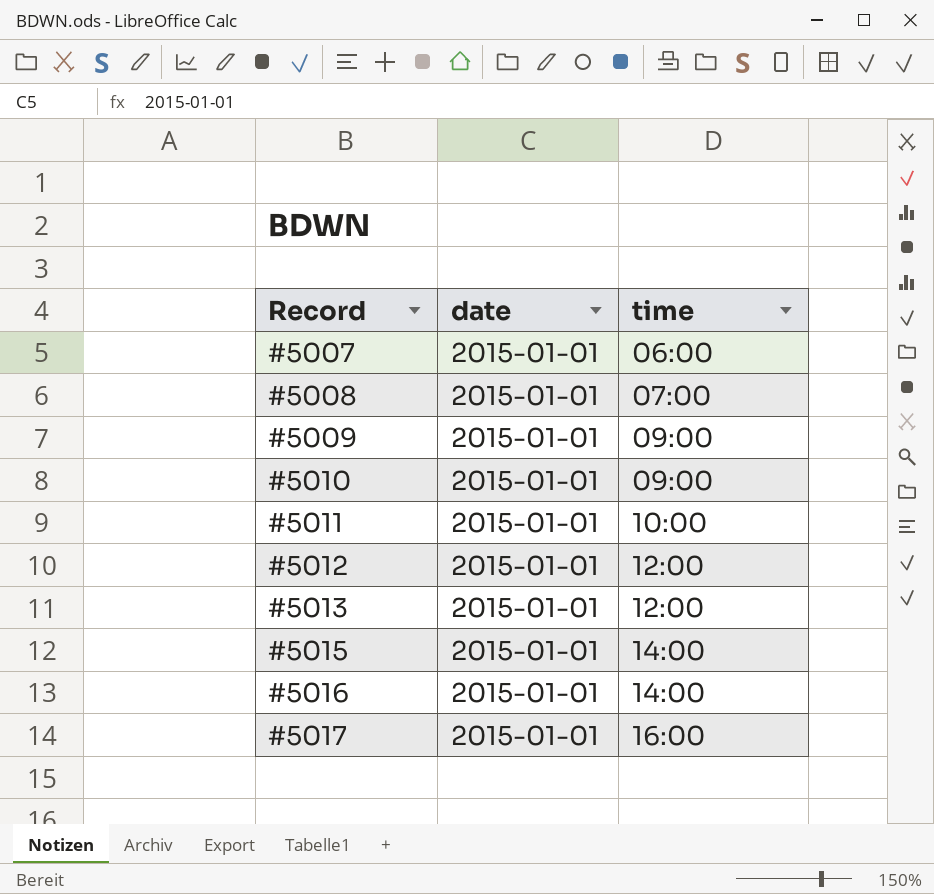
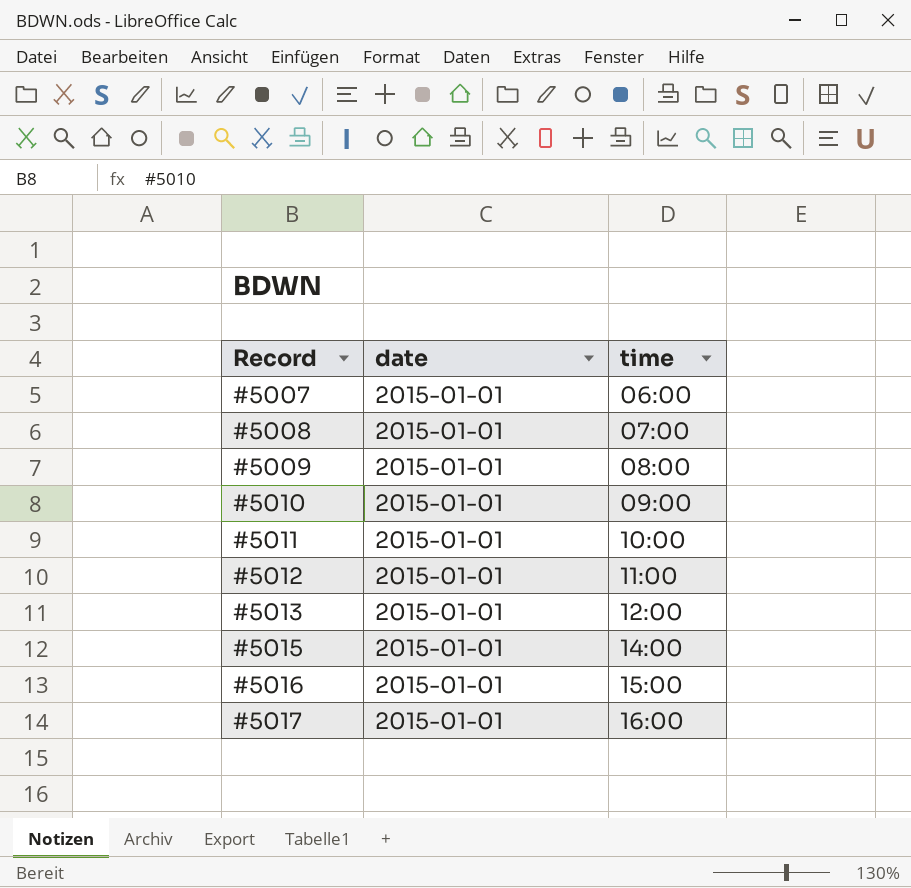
#5009 | time: 09:00 -> 08:00
#5012 | time: 12:00 -> 11:00
#5016 | time: 14:00 -> 15:00

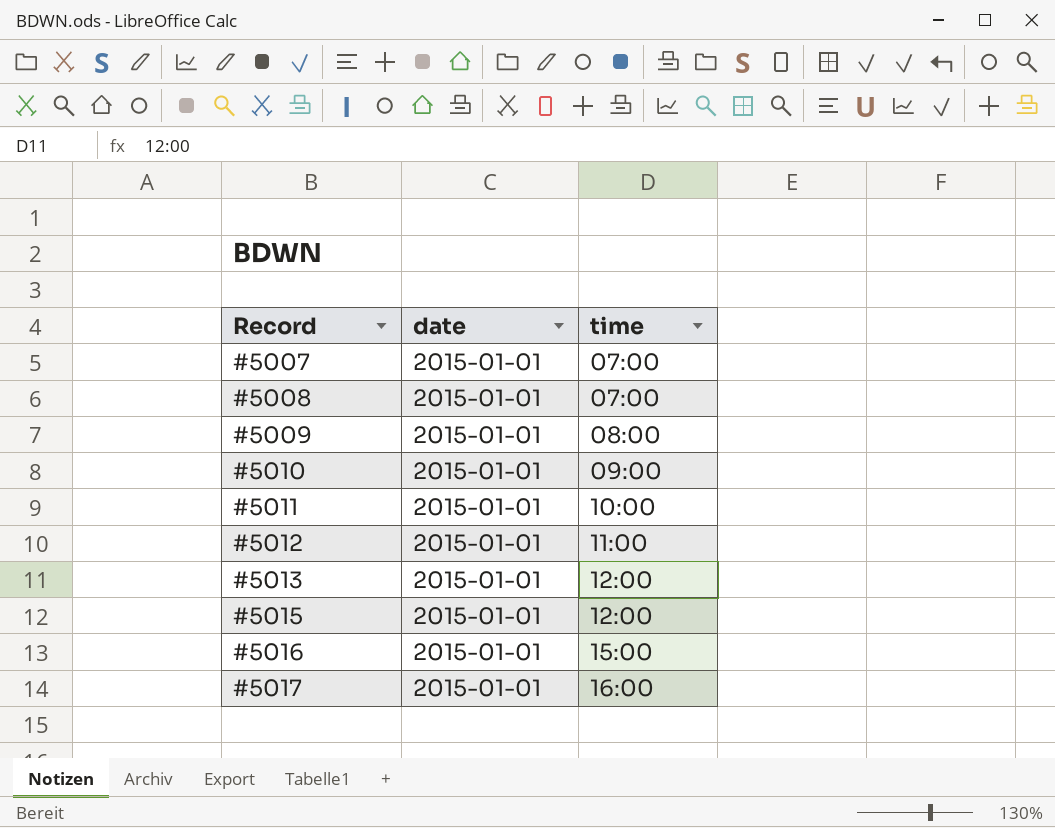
#5007 | time: 06:00 -> 07:00
#5015 | time: 14:00 -> 12:00

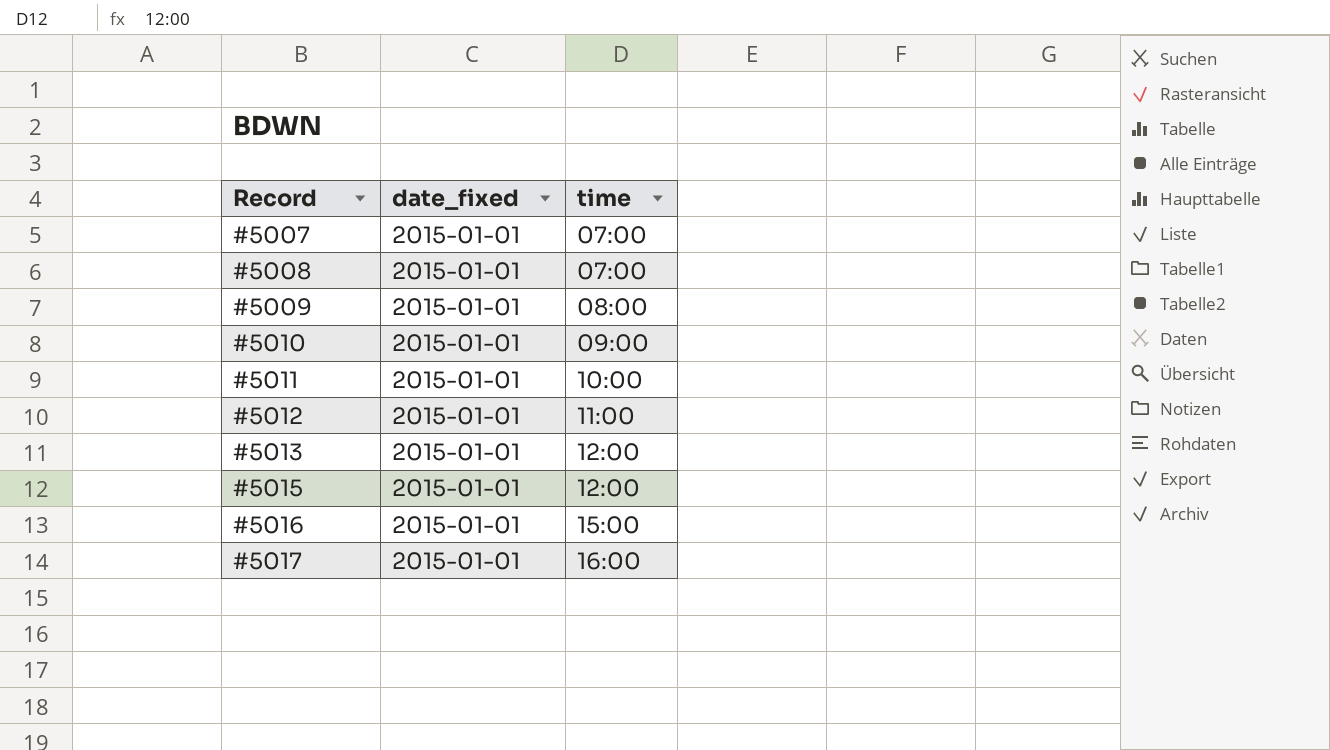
column name: date -> date_fixed

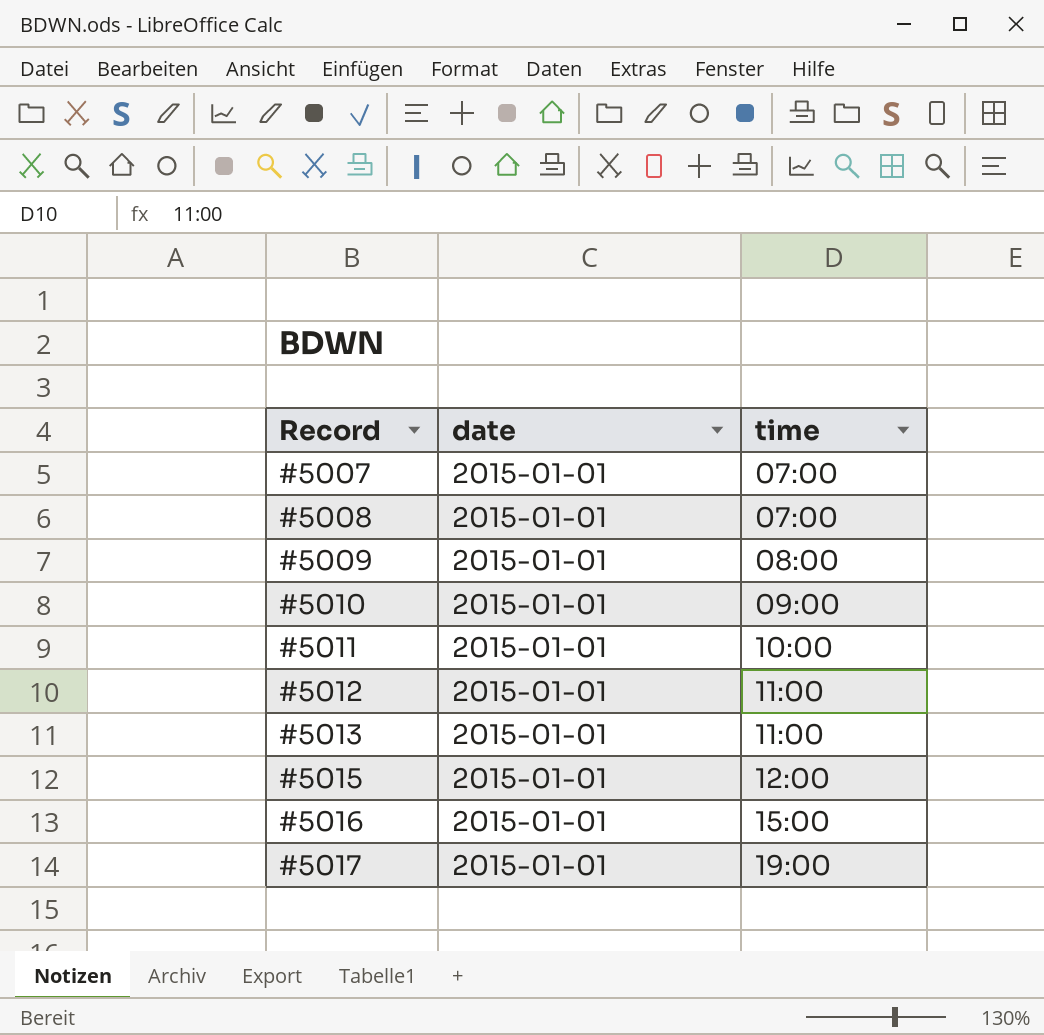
column name: date_fixed -> date
#5013 | time: 12:00 -> 11:00
#5017 | time: 16:00 -> 19:00

